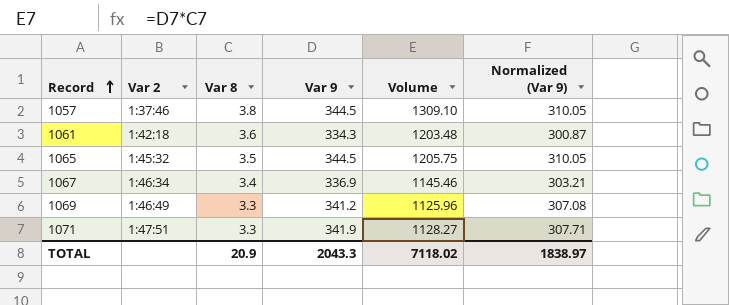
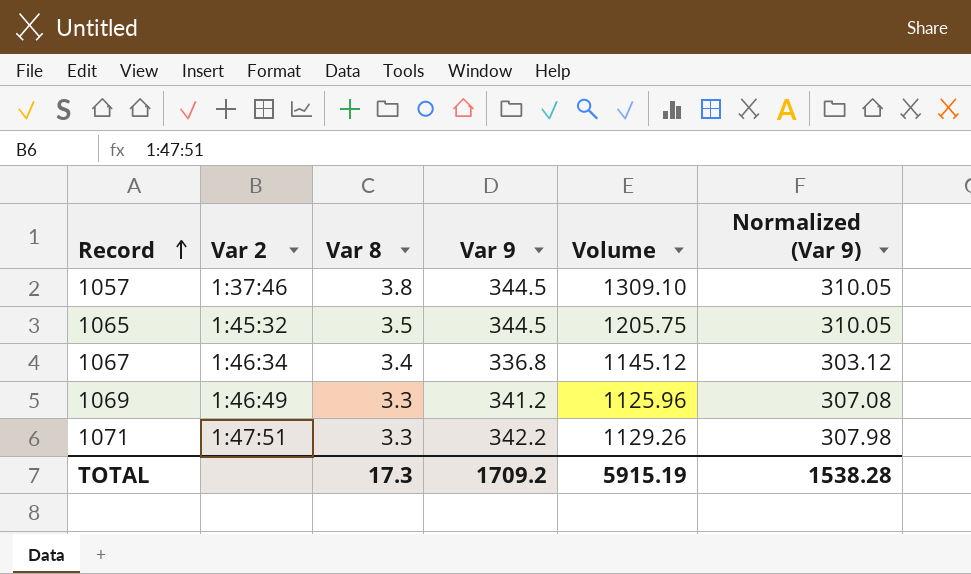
row 1061: 1:42:18 | 3.6 | 334.3 | 1203.48 | 300.87 -> none
1067 | Var 9: 336.9 -> 336.8
1067 | Volume: 1145.46 -> 1145.12
1067 | Normalized (Var 9): 303.21 -> 303.12
1071 | Var 9: 341.9 -> 342.2
1071 | Volume: 1128.27 -> 1129.26
1071 | Normalized (Var 9): 307.71 -> 307.98
TOTAL | Var 8: 20.9 -> 17.3
TOTAL | Var 9: 2043.3 -> 1709.2
TOTAL | Volume: 7118.02 -> 5915.19
TOTAL | Normalized (Var 9): 1838.97 -> 1538.28

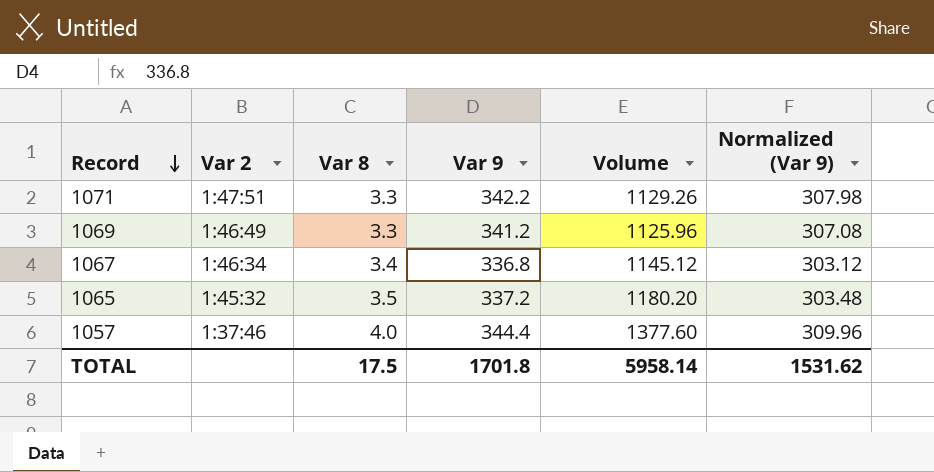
row order: Record ascending -> Record descending
1065 | Var 9: 344.5 -> 337.2
1065 | Volume: 1205.75 -> 1180.20
1065 | Normalized (Var 9): 310.05 -> 303.48
1057 | Var 8: 3.8 -> 4.0
1057 | Var 9: 344.5 -> 344.4
1057 | Volume: 1309.10 -> 1377.60
1057 | Normalized (Var 9): 310.05 -> 309.96
TOTAL | Var 8: 17.3 -> 17.5
TOTAL | Var 9: 1709.2 -> 1701.8
TOTAL | Volume: 5915.19 -> 5958.14
TOTAL | Normalized (Var 9): 1538.28 -> 1531.62

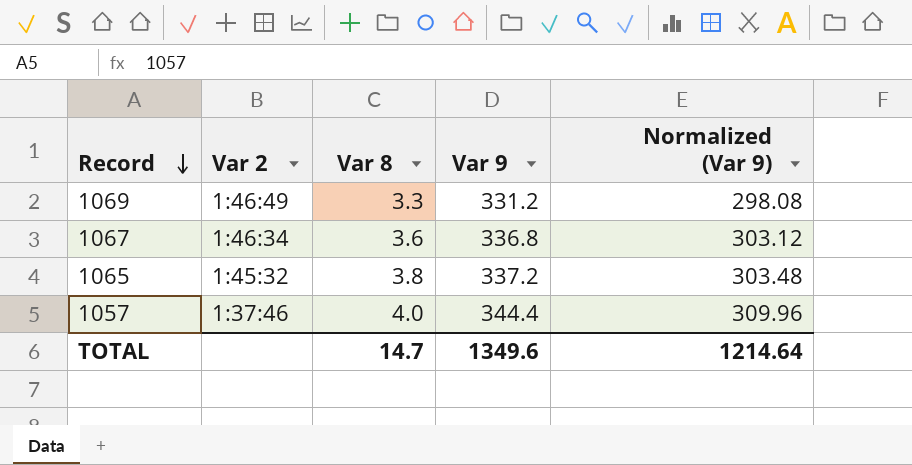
column Volume | formula: [Var 8] * [Var 9] -> none
row 1071: 1:47:51 | 3.3 | 342.2 | 1129.26 | 307.98 -> none
1069 | Var 9: 341.2 -> 331.2
1069 | Normalized (Var 9): 307.08 -> 298.08
1067 | Var 8: 3.4 -> 3.6
1065 | Var 8: 3.5 -> 3.8
TOTAL | Var 8: 17.5 -> 14.7
TOTAL | Var 9: 1701.8 -> 1349.6
TOTAL | Normalized (Var 9): 1531.62 -> 1214.64

